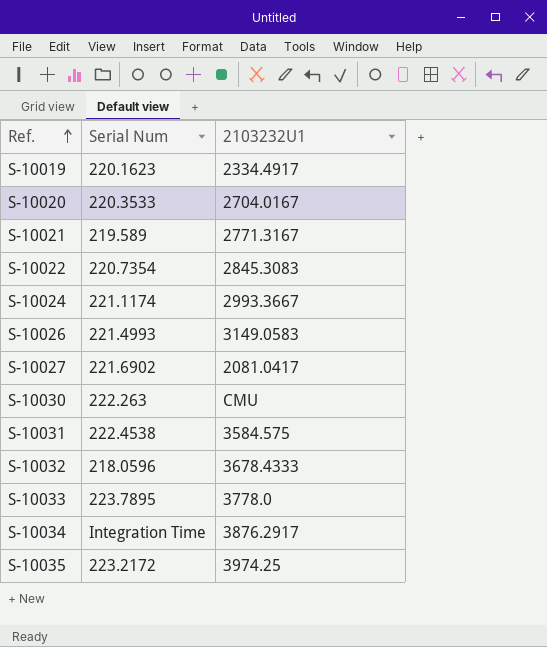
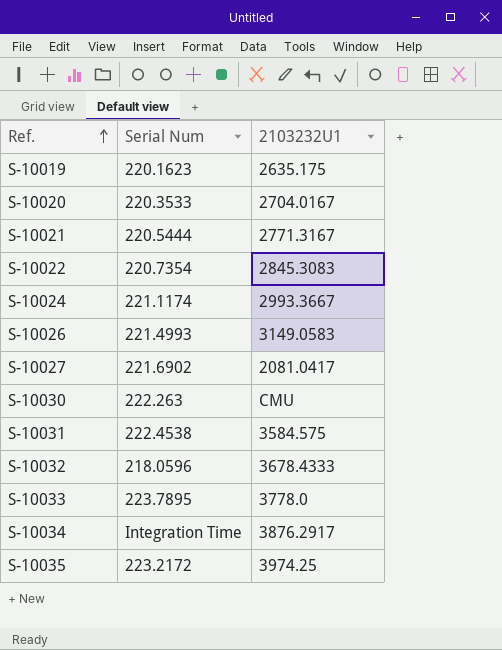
S-10019 | 2103232U1: 2334.4917 -> 2635.175
S-10021 | Serial Num: 219.589 -> 220.5444

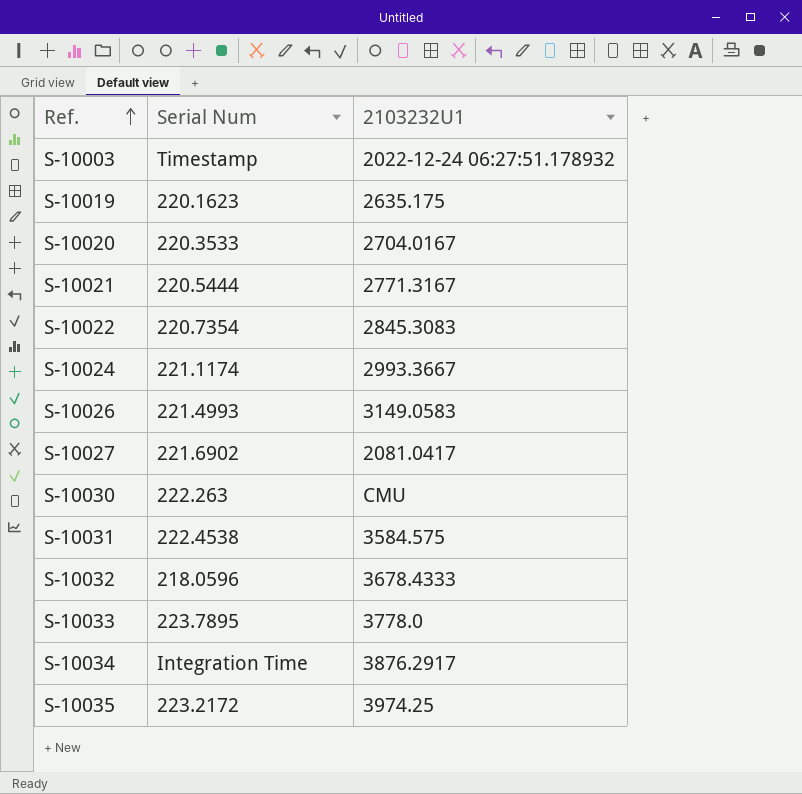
row S-10003: none -> Timestamp | 2022-12-24 06:27:51.178932

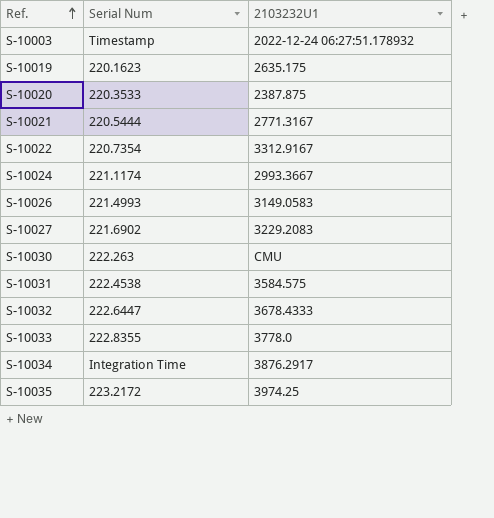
S-10020 | 2103232U1: 2704.0167 -> 2387.875
S-10022 | 2103232U1: 2845.3083 -> 3312.9167
S-10027 | 2103232U1: 2081.0417 -> 3229.2083
S-10032 | Serial Num: 218.0596 -> 222.6447
S-10033 | Serial Num: 223.7895 -> 222.8355

